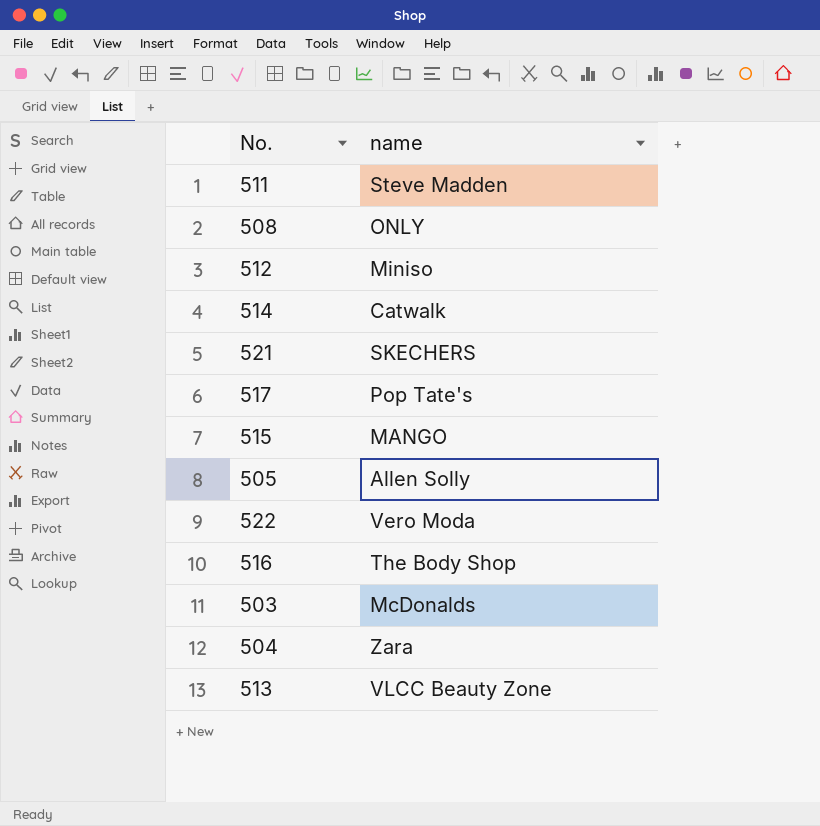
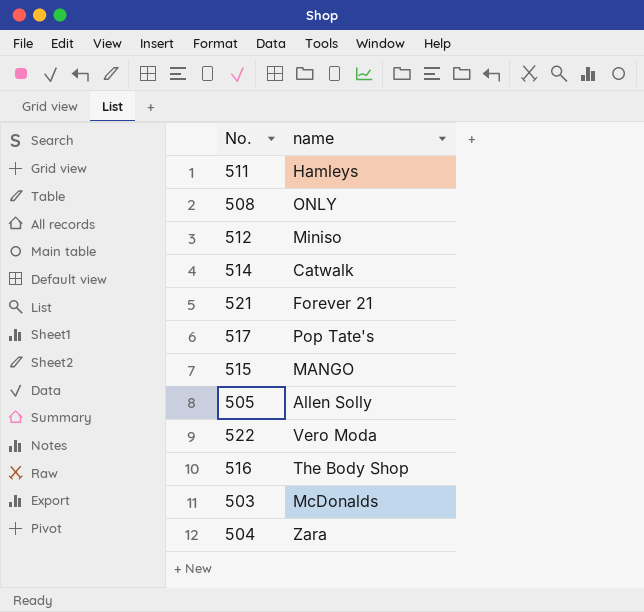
row 513: VLCC Beauty Zone -> none
511 | name: Steve Madden -> Hamleys
521 | name: SKECHERS -> Forever 21

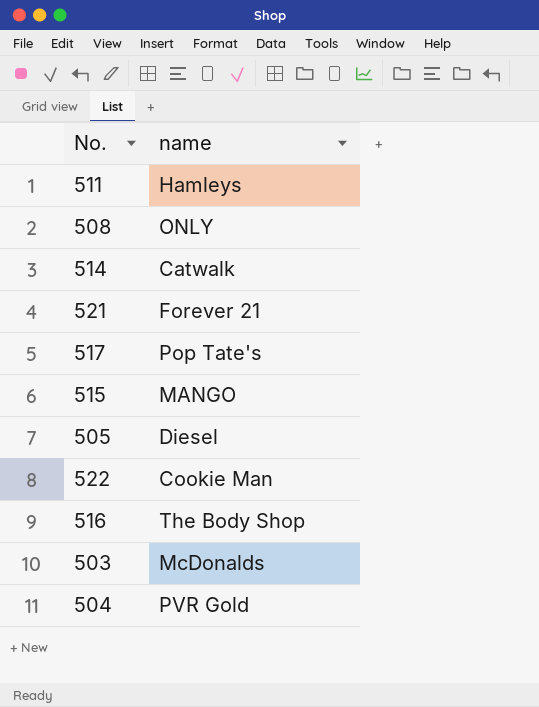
row 512: Miniso -> none
505 | name: Allen Solly -> Diesel
522 | name: Vero Moda -> Cookie Man
504 | name: Zara -> PVR Gold

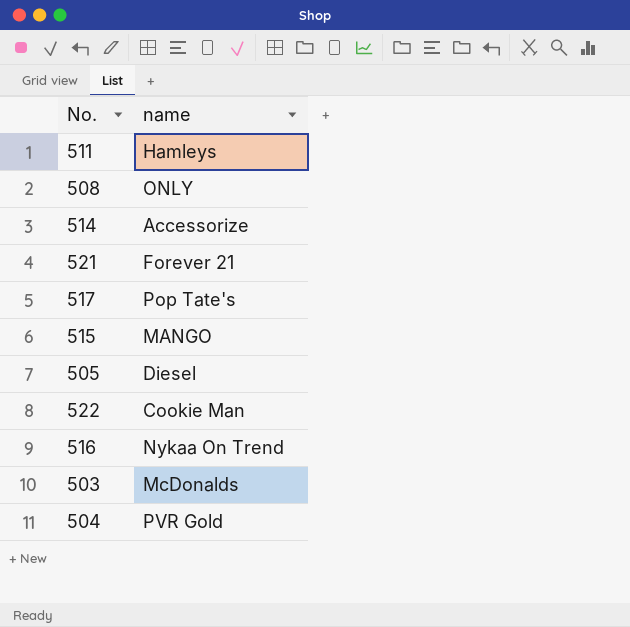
514 | name: Catwalk -> Accessorize
516 | name: The Body Shop -> Nykaa On Trend

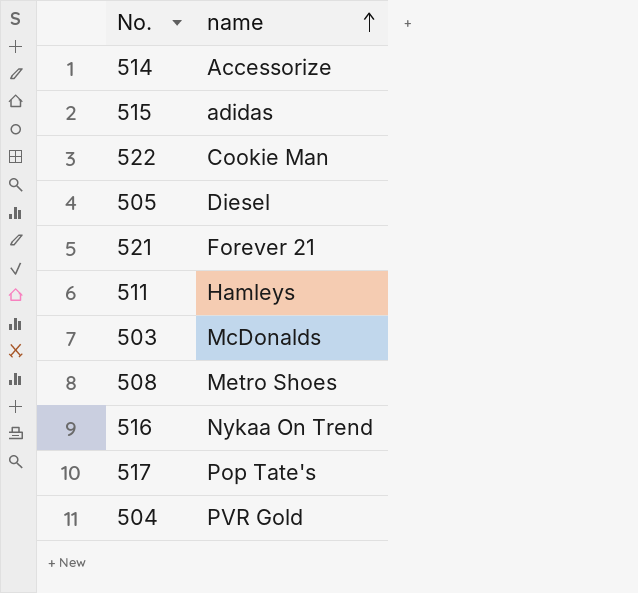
row order: none -> name ascending
515 | name: MANGO -> adidas
508 | name: ONLY -> Metro Shoes

